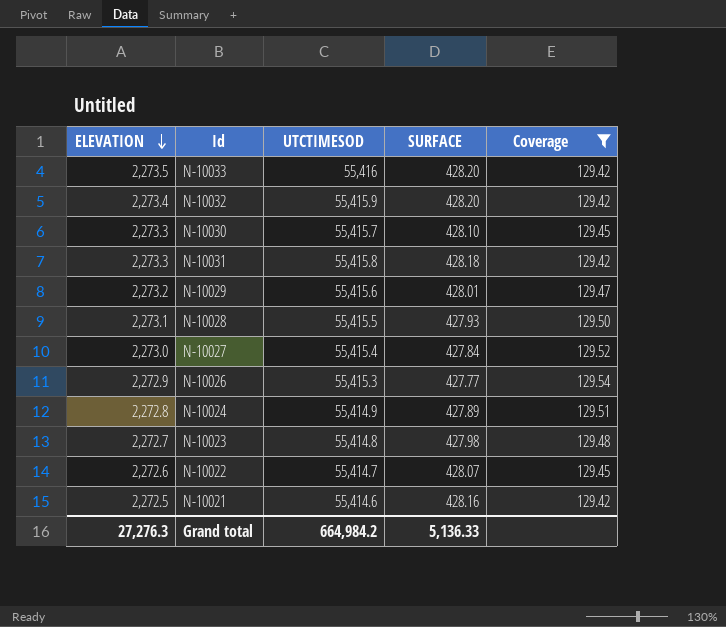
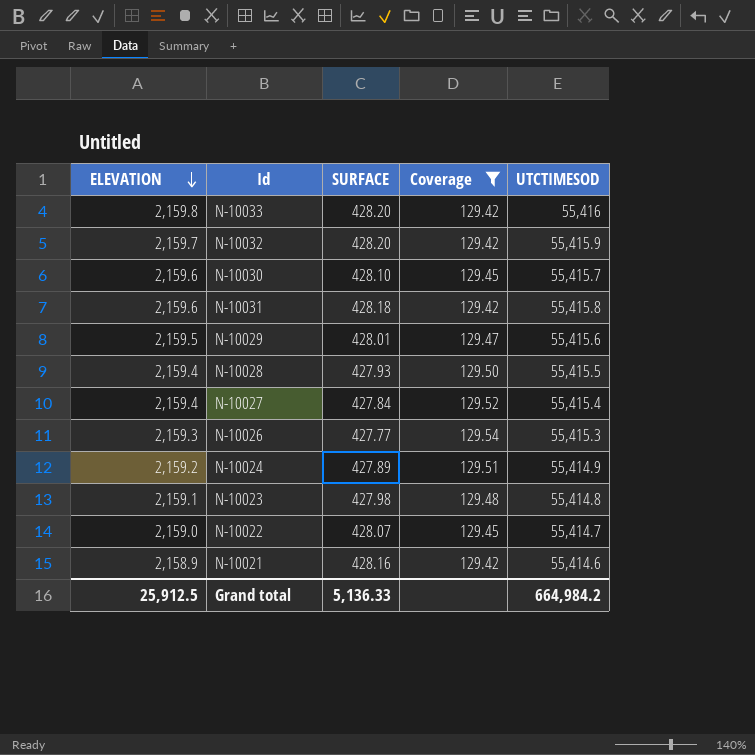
column UTCTIMESOD | position: 3 -> 5
N-10033 | ELEVATION: 2,273.5 -> 2,159.8
N-10032 | ELEVATION: 2,273.4 -> 2,159.7
N-10030 | ELEVATION: 2,273.3 -> 2,159.6
N-10031 | ELEVATION: 2,273.3 -> 2,159.6
N-10029 | ELEVATION: 2,273.2 -> 2,159.5
N-10028 | ELEVATION: 2,273.1 -> 2,159.4
N-10027 | ELEVATION: 2,273.0 -> 2,159.4
N-10026 | ELEVATION: 2,272.9 -> 2,159.3
N-10024 | ELEVATION: 2,272.8 -> 2,159.2
N-10023 | ELEVATION: 2,272.7 -> 2,159.1
N-10022 | ELEVATION: 2,272.6 -> 2,159.0
N-10021 | ELEVATION: 2,272.5 -> 2,158.9
Grand total | ELEVATION: 27,276.3 -> 25,912.5

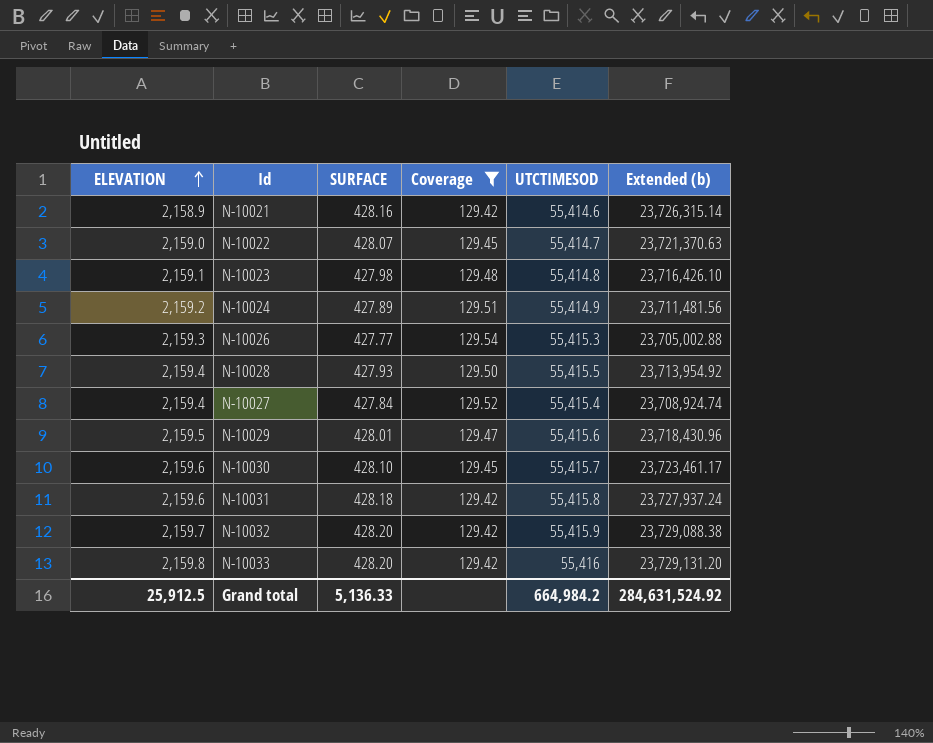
row order: ELEVATION descending -> ELEVATION ascending
column Extended (b) | formula: none -> [SURFACE] * [UTCTIMESOD]

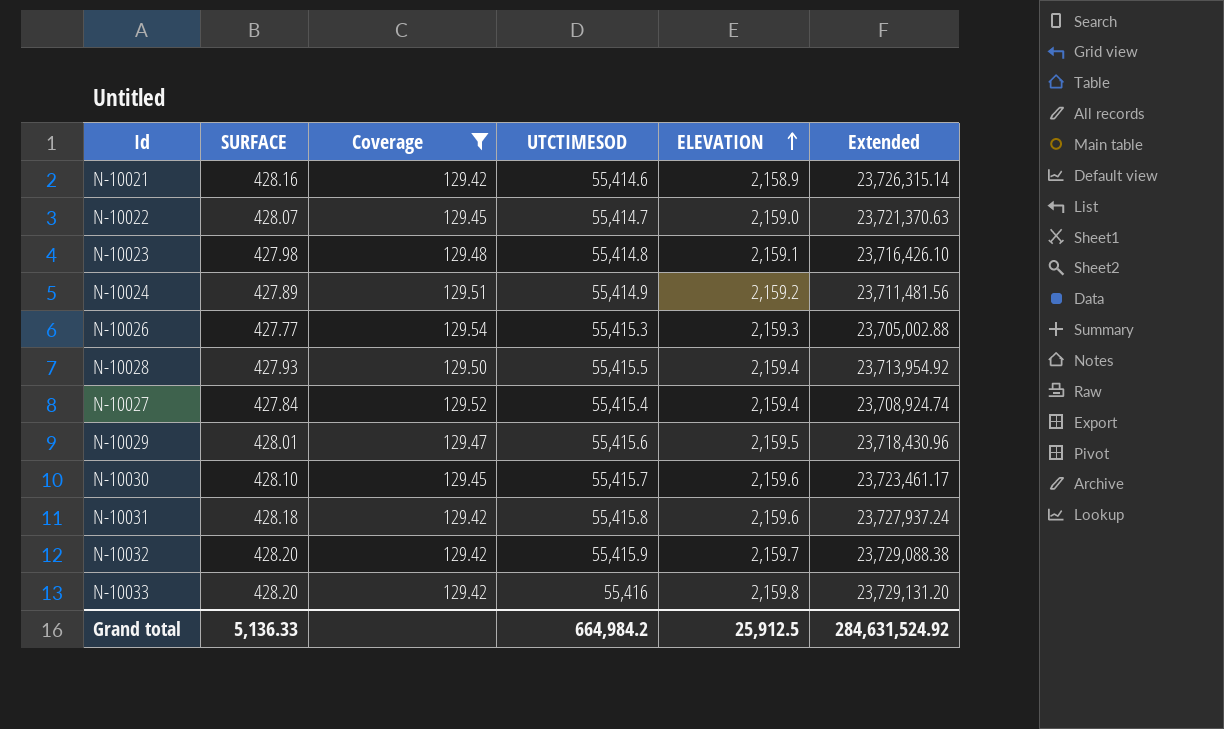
column ELEVATION | position: 1 -> 5
column name: Extended (b) -> Extended

